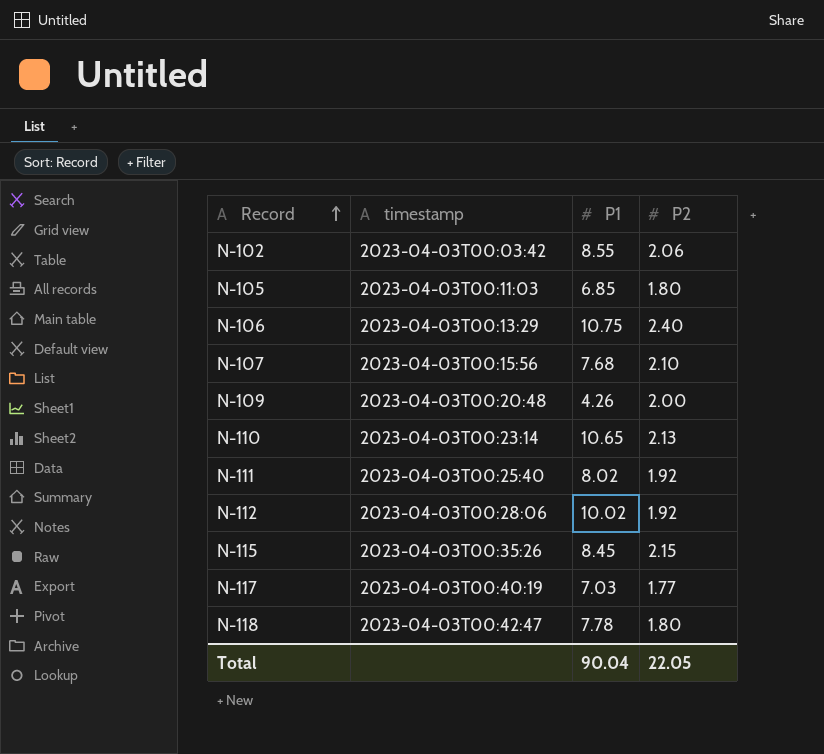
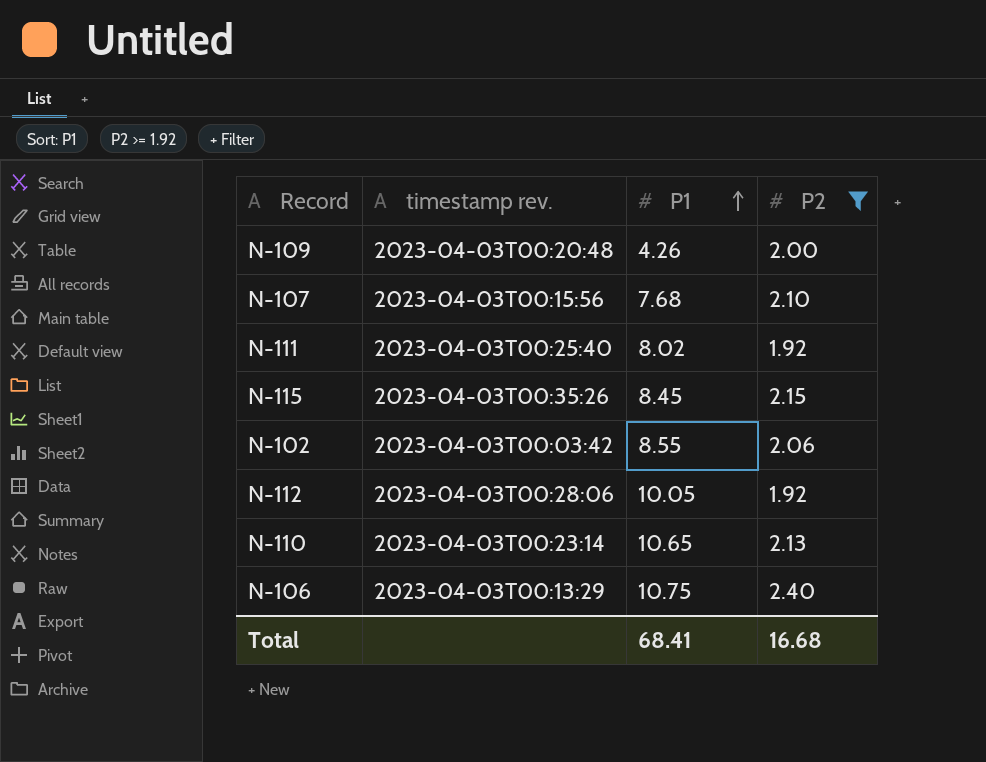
filter: none -> P2 >= 1.92
row order: Record ascending -> P1 ascending
column name: timestamp -> timestamp rev.
N-112 | P1: 10.02 -> 10.05
Total | P1: 90.04 -> 68.41
Total | P2: 22.05 -> 16.68

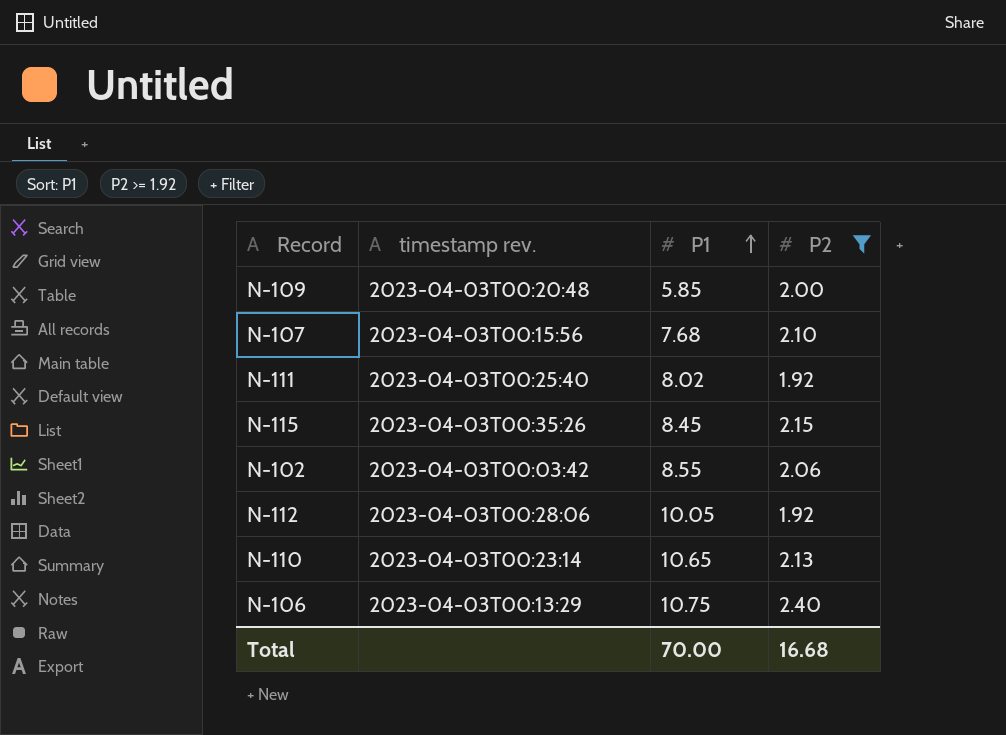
N-109 | P1: 4.26 -> 5.85
Total | P1: 68.41 -> 70.00

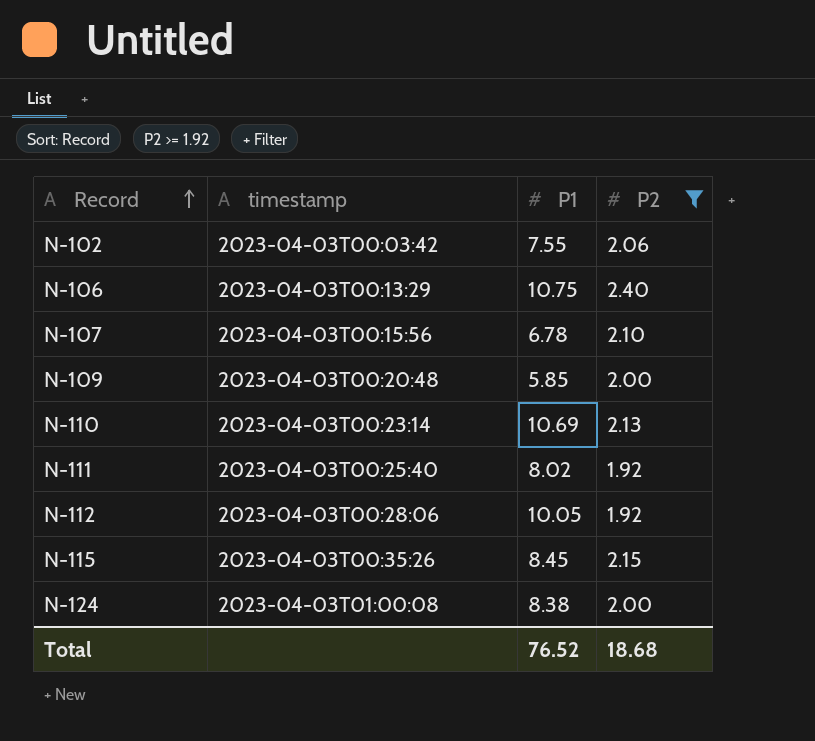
row order: P1 ascending -> Record ascending
column name: timestamp rev. -> timestamp
N-102 | P1: 8.55 -> 7.55
N-107 | P1: 7.68 -> 6.78
N-110 | P1: 10.65 -> 10.69
row N-124: none -> 2023-04-03T01:00:08 | 8.38 | 2.00
Total | P1: 70.00 -> 76.52
Total | P2: 16.68 -> 18.68

